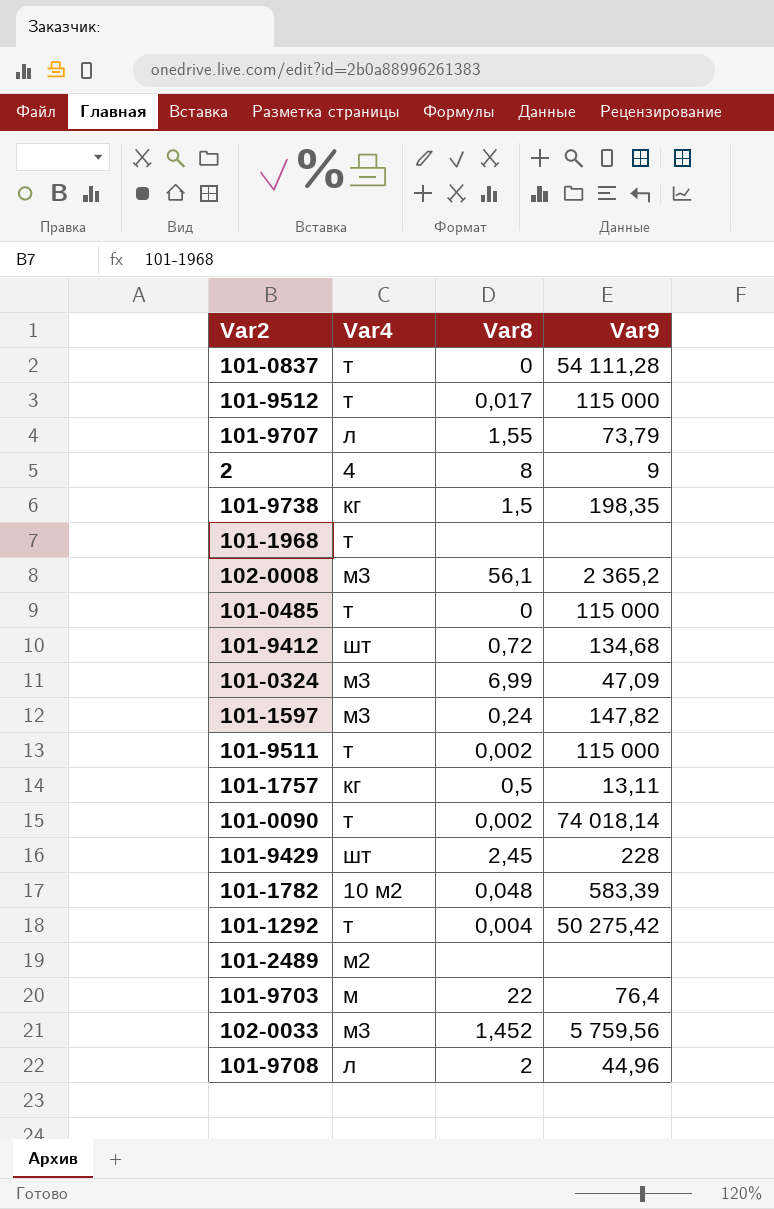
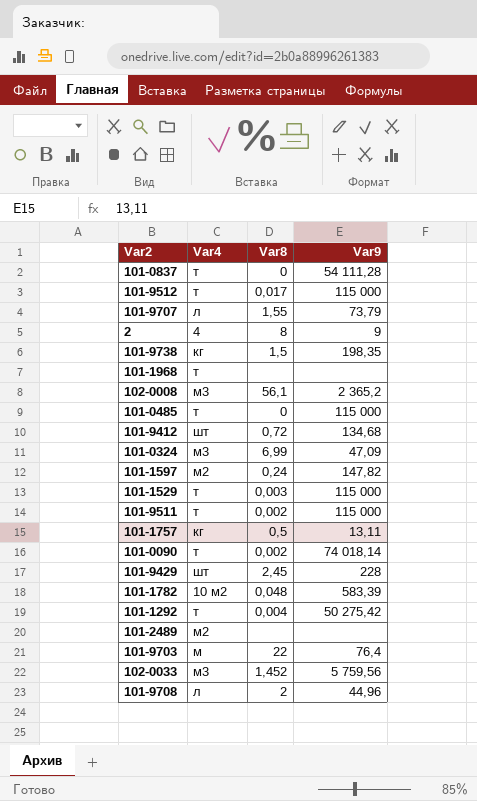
101-1597 | Var4: м3 -> м2
row 101-1529: none -> т | 0,003 | 115 000

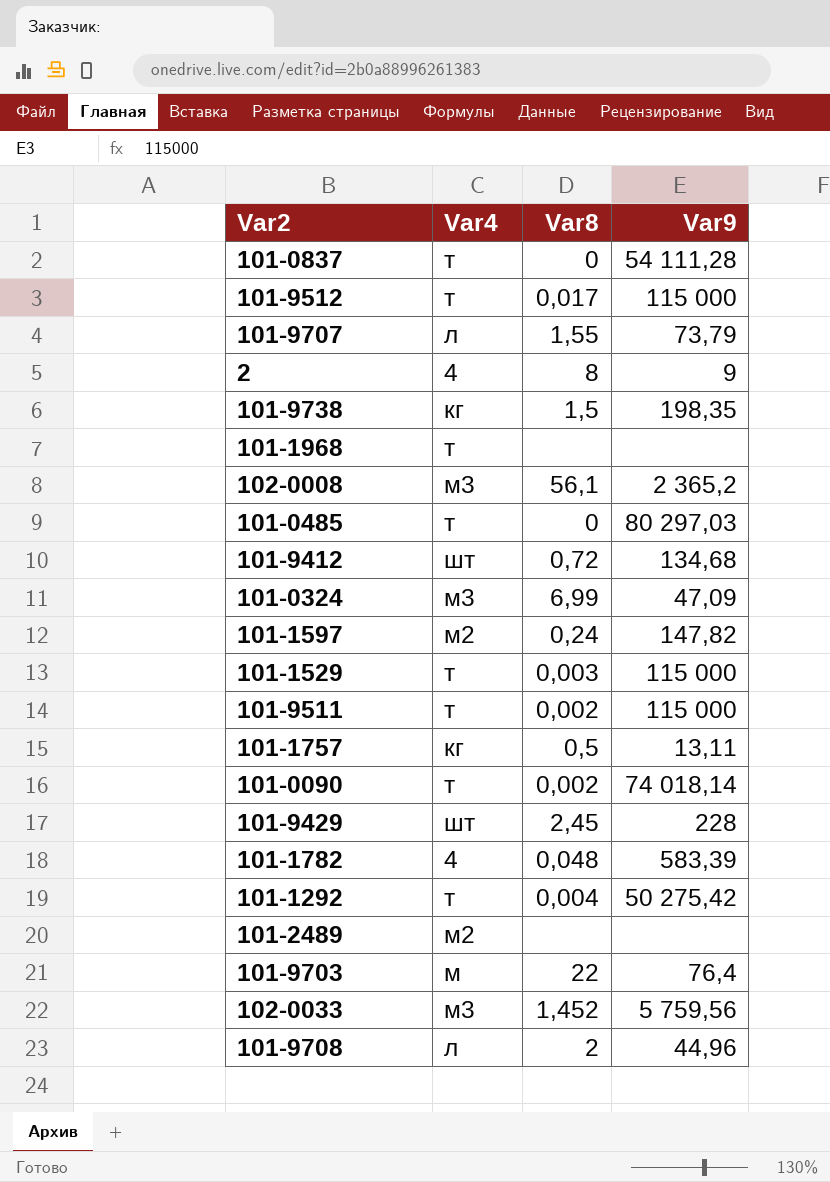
101-0485 | Var9: 115 000 -> 80 297,03
101-1782 | Var4: 10 м2 -> 4

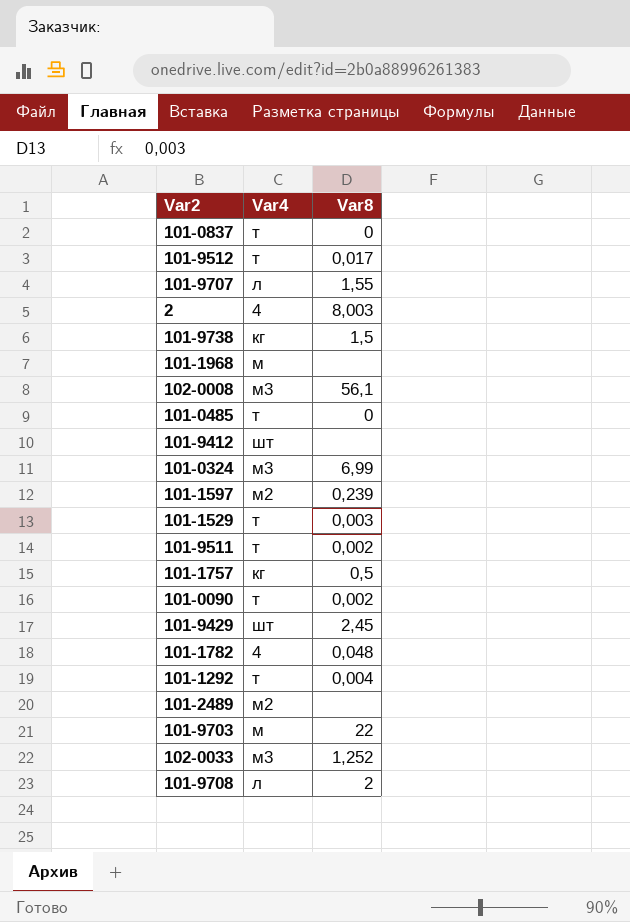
column Var9 | position: 4 -> none
2 | Var8: 8 -> 8,003
101-1968 | Var4: т -> м
101-9412 | Var8: 0,72 -> none
101-1597 | Var8: 0,24 -> 0,239
102-0033 | Var8: 1,452 -> 1,252

